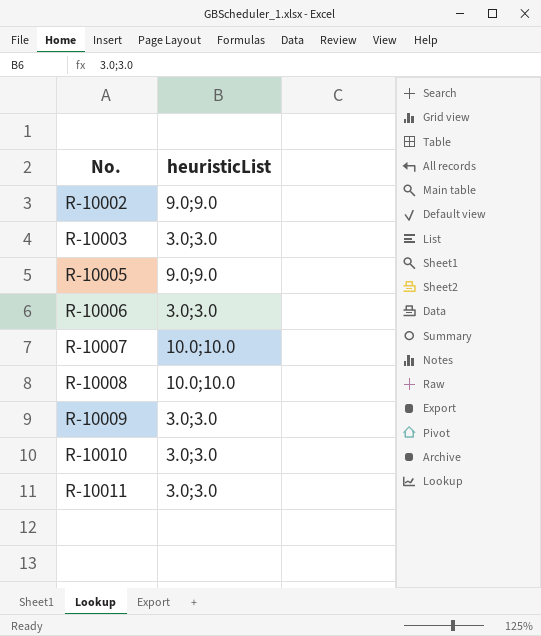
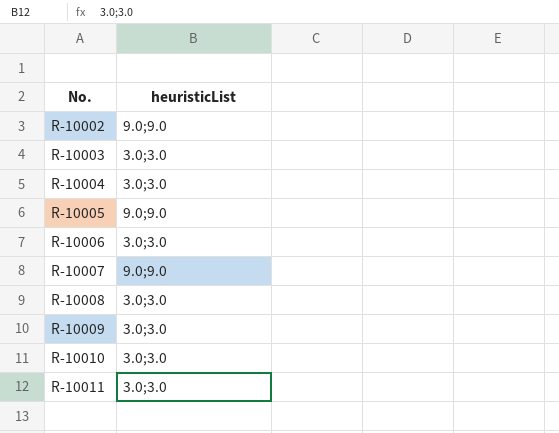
row R-10004: none -> 3.0;3.0
R-10007 | heuristicList: 10.0;10.0 -> 9.0;9.0
R-10008 | heuristicList: 10.0;10.0 -> 3.0;3.0

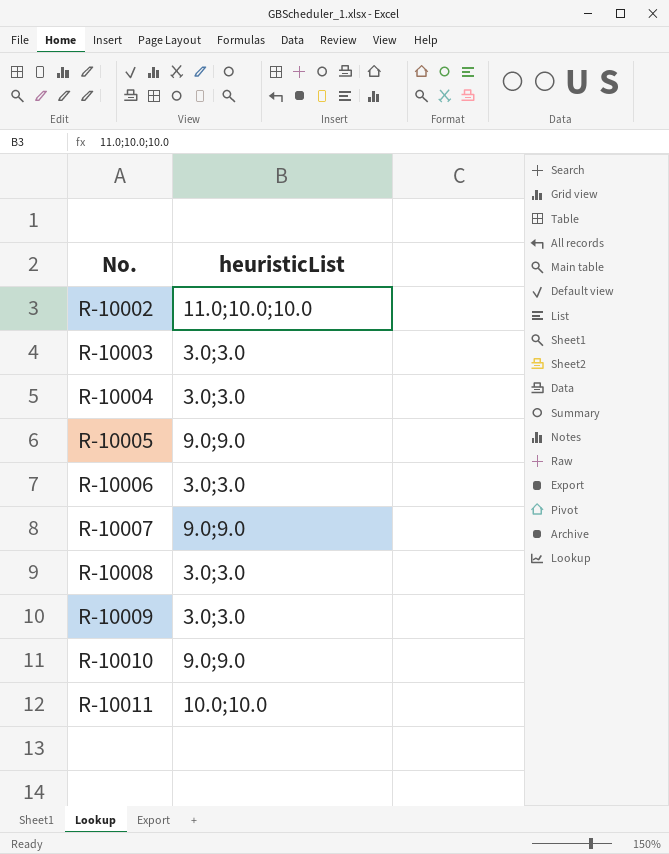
R-10002 | heuristicList: 9.0;9.0 -> 11.0;10.0;10.0
R-10010 | heuristicList: 3.0;3.0 -> 9.0;9.0
R-10011 | heuristicList: 3.0;3.0 -> 10.0;10.0

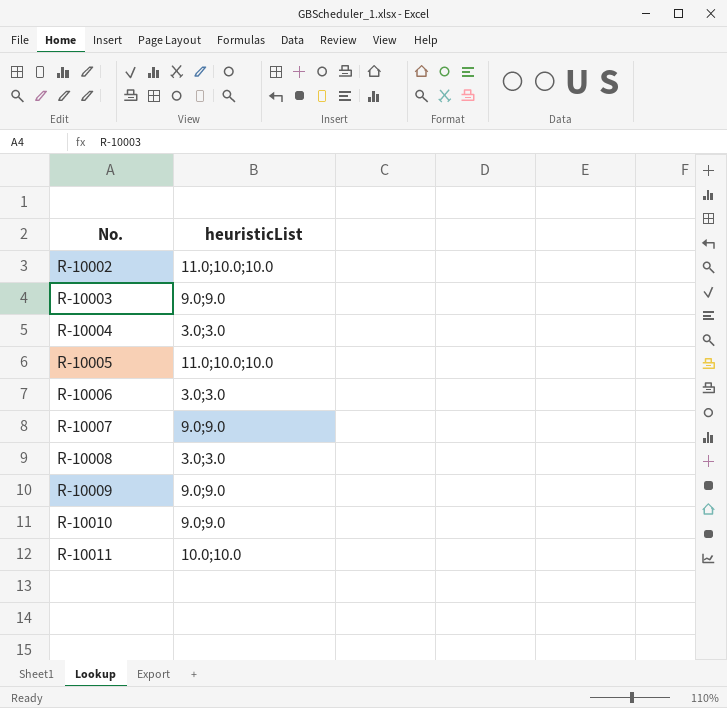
R-10003 | heuristicList: 3.0;3.0 -> 9.0;9.0
R-10005 | heuristicList: 9.0;9.0 -> 11.0;10.0;10.0
R-10009 | heuristicList: 3.0;3.0 -> 9.0;9.0

